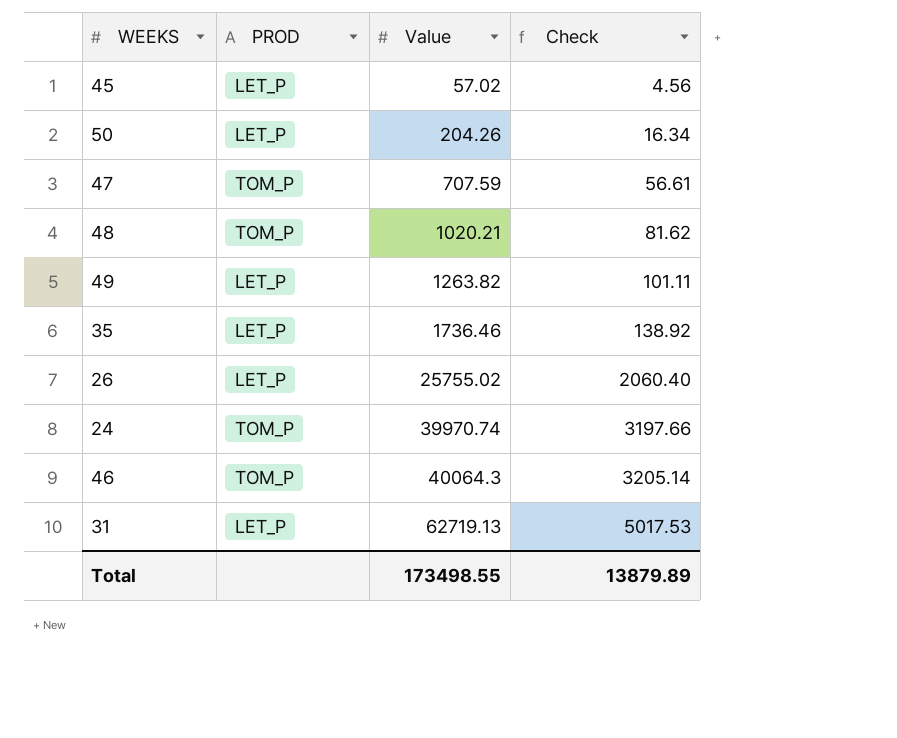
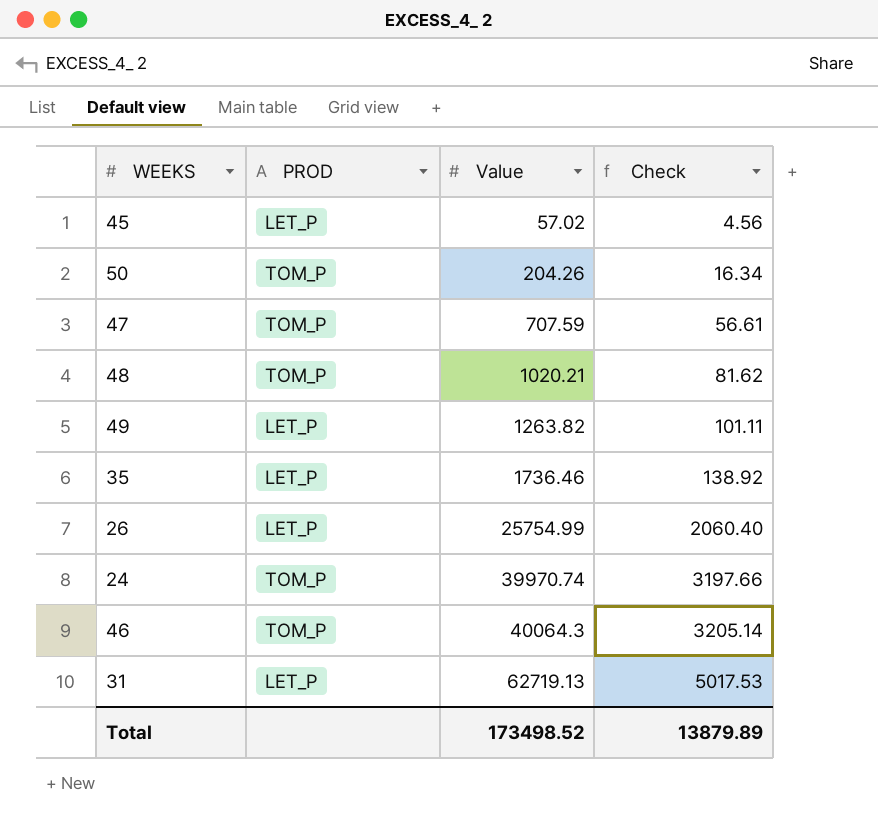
50 | PROD: LET_P -> TOM_P
26 | Value: 25755.02 -> 25754.99
Total | Value: 173498.55 -> 173498.52

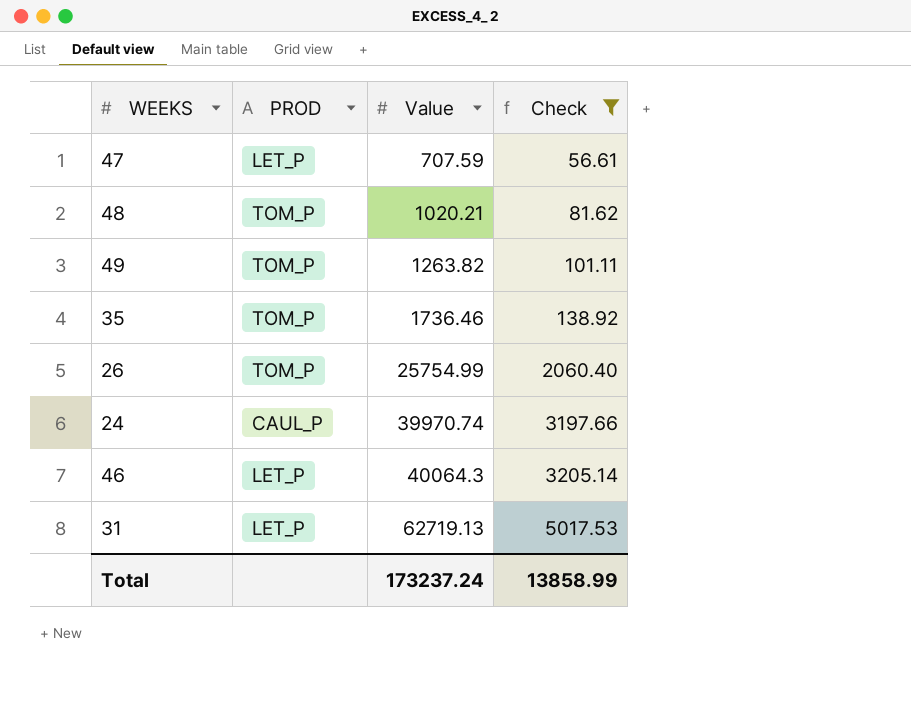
filter: none -> Check >= 56.61
47 | PROD: TOM_P -> LET_P
49 | PROD: LET_P -> TOM_P
35 | PROD: LET_P -> TOM_P
26 | PROD: LET_P -> TOM_P
24 | PROD: TOM_P -> CAUL_P
46 | PROD: TOM_P -> LET_P
Total | Value: 173498.52 -> 173237.24
Total | Check: 13879.89 -> 13858.99

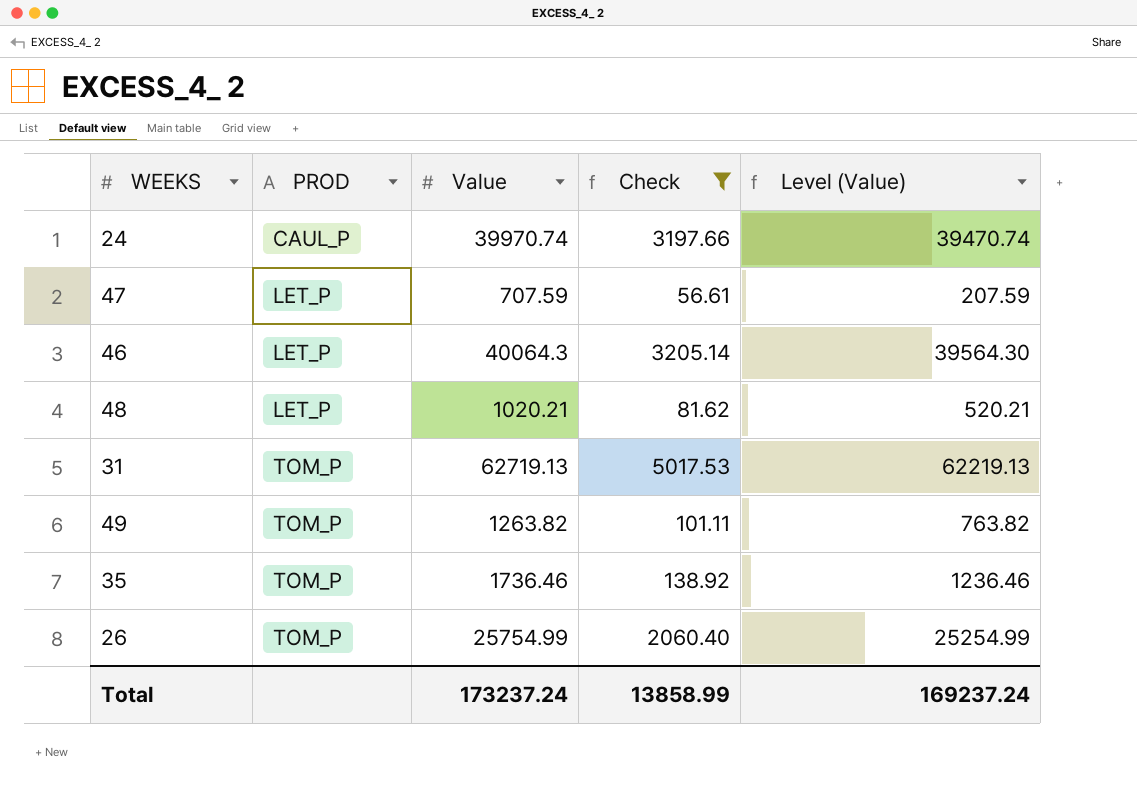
row order: Value ascending -> PROD ascending
column Level (Value) | formula: none -> [Value] - 500
48 | PROD: TOM_P -> LET_P
31 | PROD: LET_P -> TOM_P

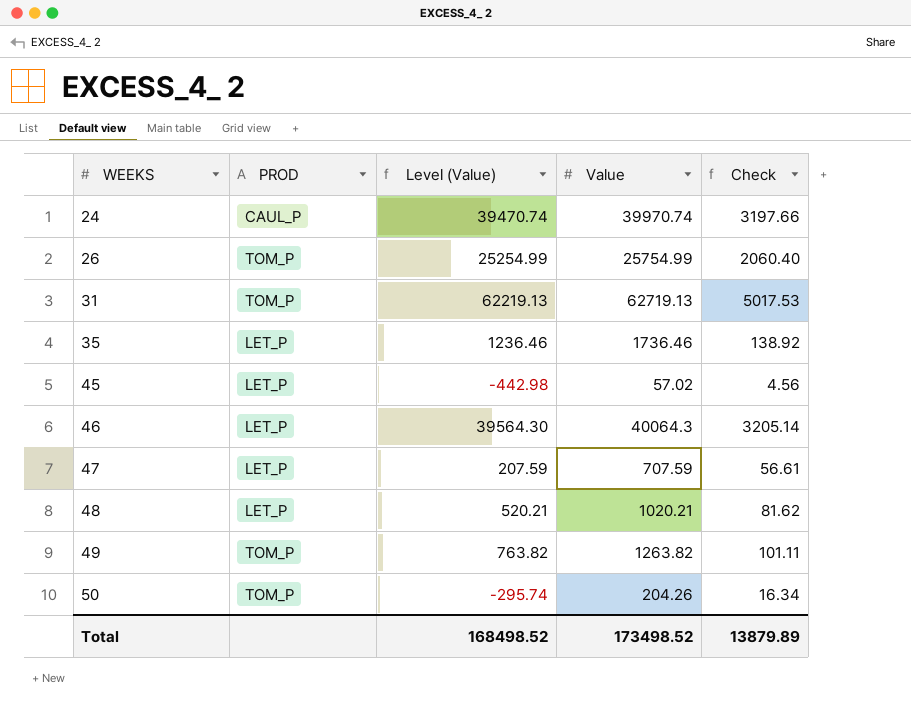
filter: Check >= 56.61 -> none
row order: PROD ascending -> WEEKS ascending
column Level (Value) | position: 5 -> 3
35 | PROD: TOM_P -> LET_P
Total | Level (Value): 169237.24 -> 168498.52
Total | Value: 173237.24 -> 173498.52
Total | Check: 13858.99 -> 13879.89

